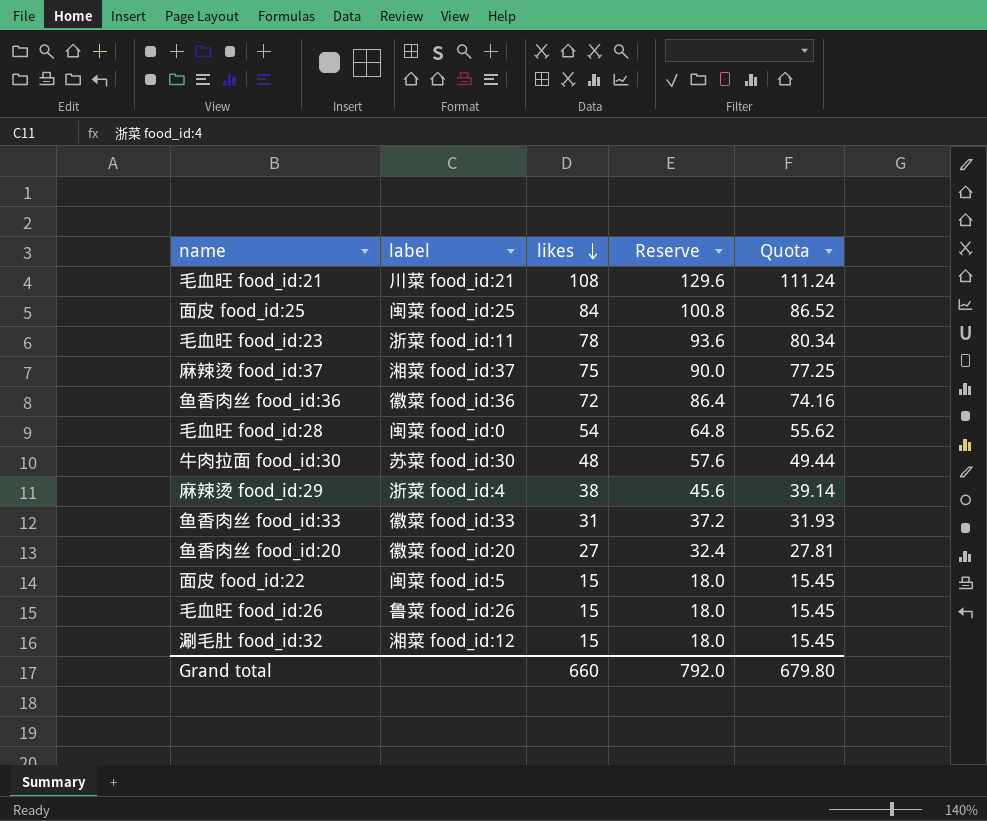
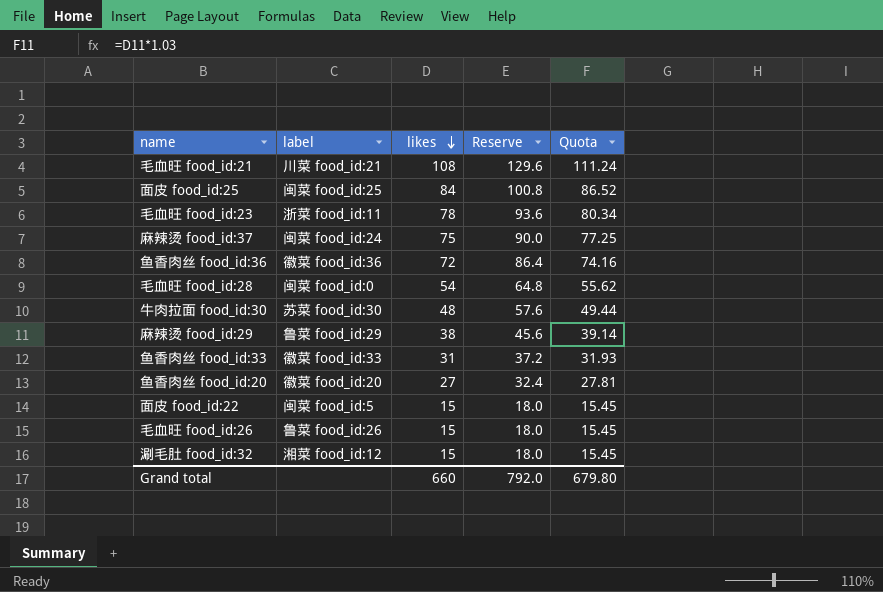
麻辣烫 food_id:37 | label: 湘菜 food_id:37 -> 闽菜 food_id:24
麻辣烫 food_id:29 | label: 浙菜 food_id:4 -> 鲁菜 food_id:29

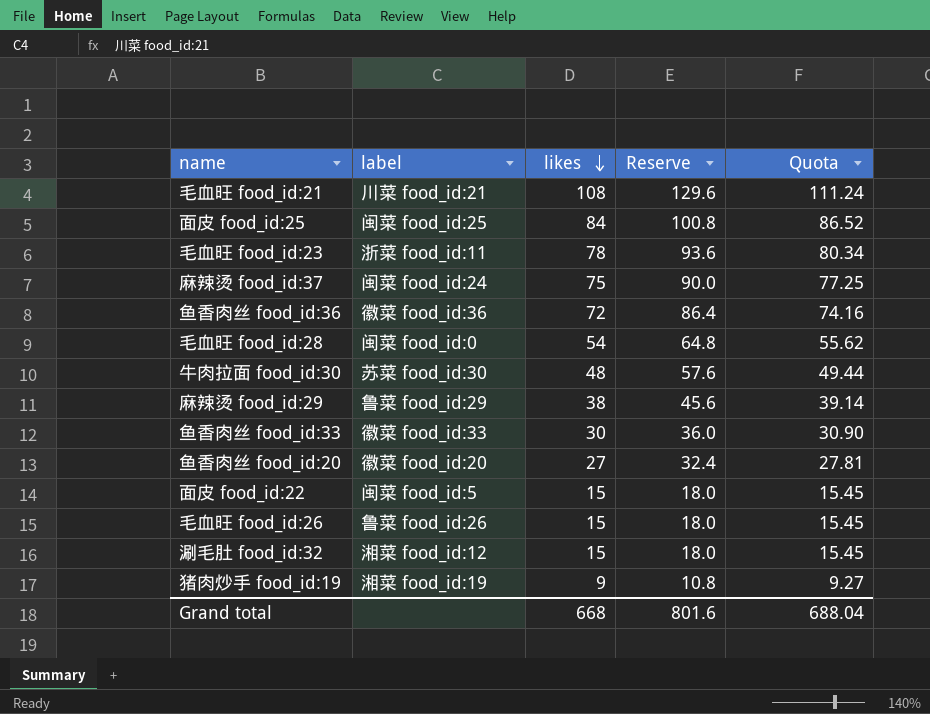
鱼香肉丝 food_id:33 | likes: 31 -> 30
鱼香肉丝 food_id:33 | Reserve: 37.2 -> 36.0
鱼香肉丝 food_id:33 | Quota: 31.93 -> 30.90
row 猪肉炒手 food_id:19: none -> 湘菜 food_id:19 | 9 | 10.8 | 9.27
Grand total | likes: 660 -> 668
Grand total | Reserve: 792.0 -> 801.6
Grand total | Quota: 679.80 -> 688.04

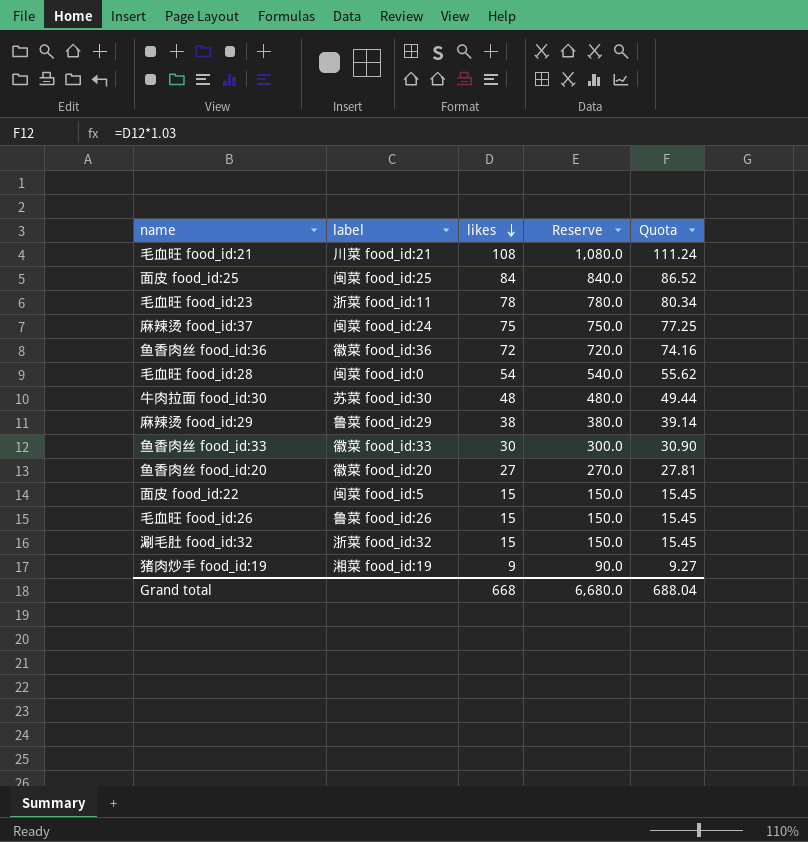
column Reserve | formula: [likes] * 1.2 -> [likes] * 10
涮毛肚 food_id:32 | label: 湘菜 food_id:12 -> 浙菜 food_id:32
Grand total | Reserve: 801.6 -> 6,680.0

